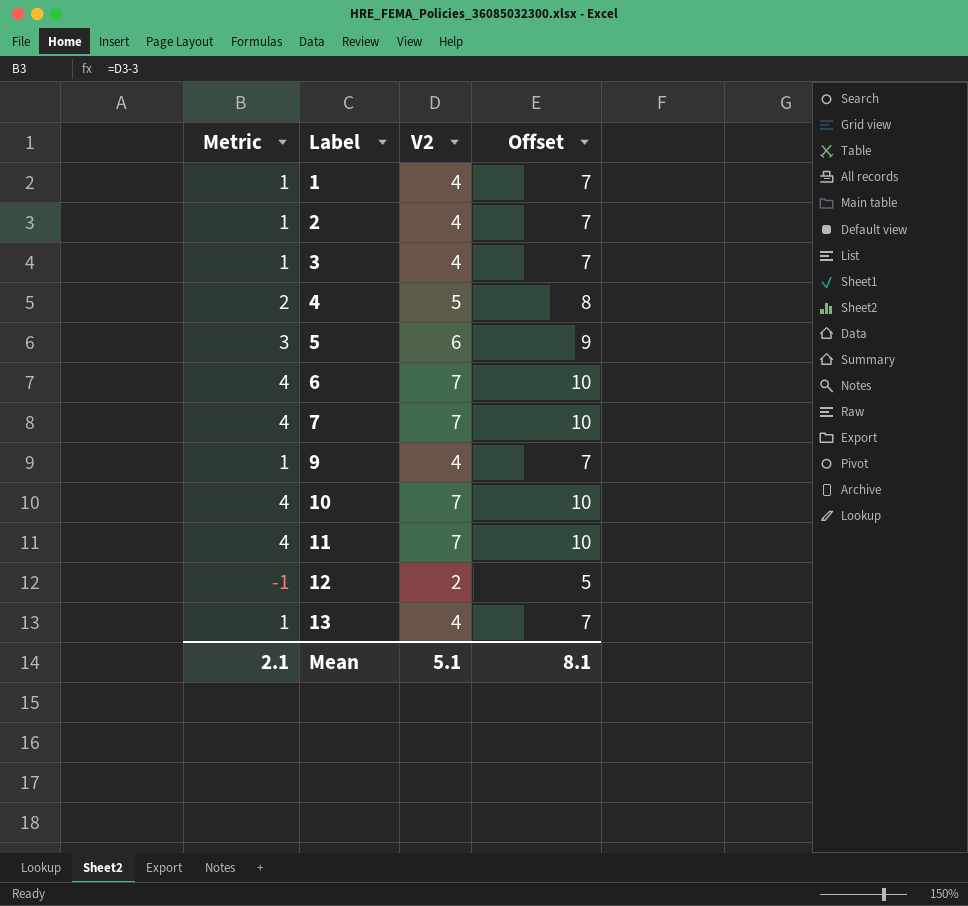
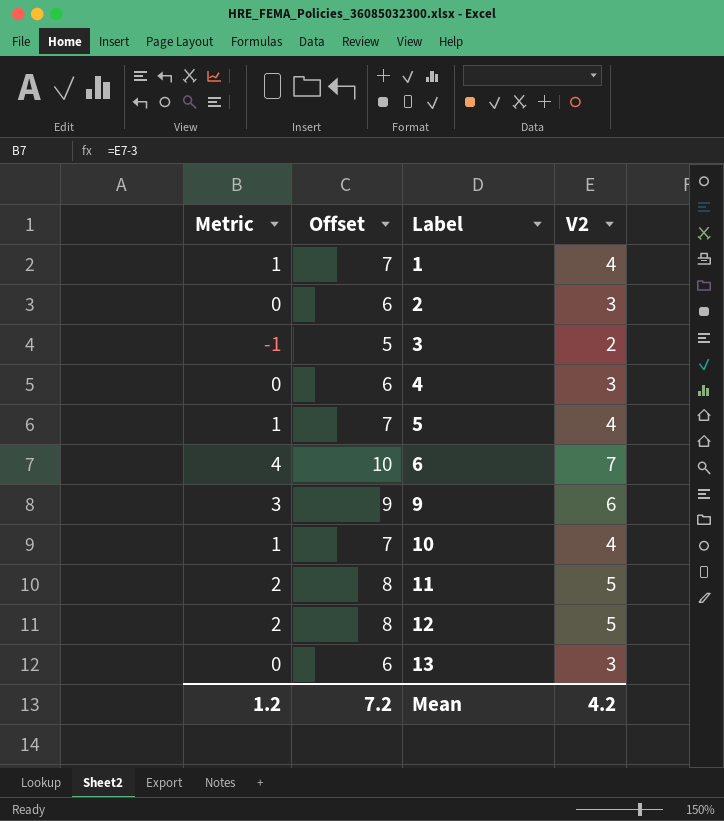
column Offset | position: 4 -> 2
row 7: 4 | 7 | 10 -> none
2 | Metric: 1 -> 0
2 | Offset: 7 -> 6
2 | V2: 4 -> 3
3 | Metric: 1 -> -1
3 | Offset: 7 -> 5
3 | V2: 4 -> 2
4 | Metric: 2 -> 0
4 | Offset: 8 -> 6
4 | V2: 5 -> 3
5 | Metric: 3 -> 1
5 | Offset: 9 -> 7
5 | V2: 6 -> 4
9 | Metric: 1 -> 3
9 | Offset: 7 -> 9
9 | V2: 4 -> 6
10 | Metric: 4 -> 1
10 | Offset: 10 -> 7
10 | V2: 7 -> 4
11 | Metric: 4 -> 2
11 | Offset: 10 -> 8
11 | V2: 7 -> 5
12 | Metric: -1 -> 2
12 | Offset: 5 -> 8
12 | V2: 2 -> 5
13 | Metric: 1 -> 0
13 | Offset: 7 -> 6
13 | V2: 4 -> 3
Mean | Metric: 2.1 -> 1.2
Mean | Offset: 8.1 -> 7.2
Mean | V2: 5.1 -> 4.2

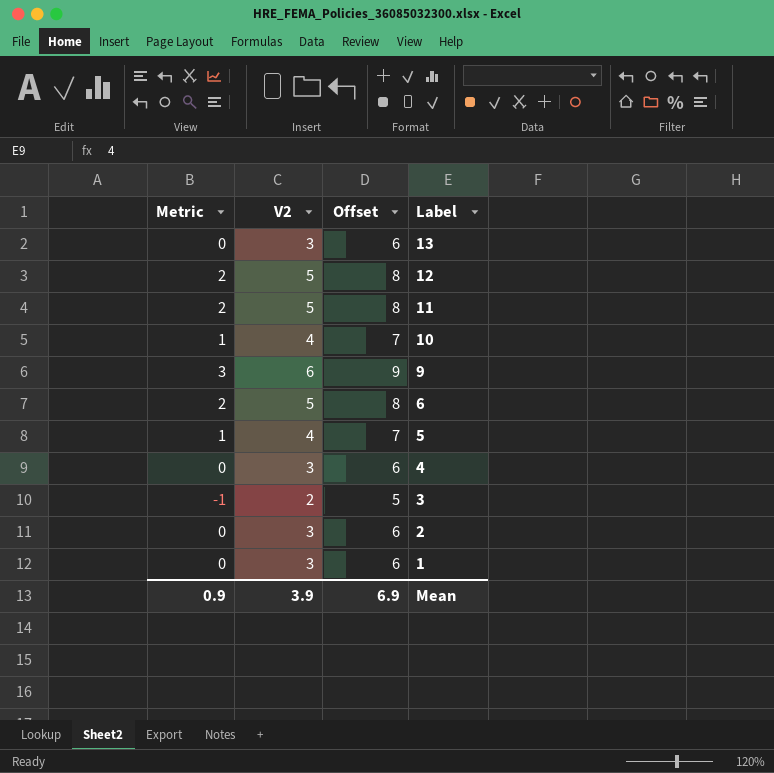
row order: Label ascending -> Label descending
column V2 | position: 4 -> 2
6 | Metric: 4 -> 2
6 | V2: 7 -> 5
6 | Offset: 10 -> 8
1 | Metric: 1 -> 0
1 | V2: 4 -> 3
1 | Offset: 7 -> 6
Mean | Metric: 1.2 -> 0.9
Mean | V2: 4.2 -> 3.9
Mean | Offset: 7.2 -> 6.9

